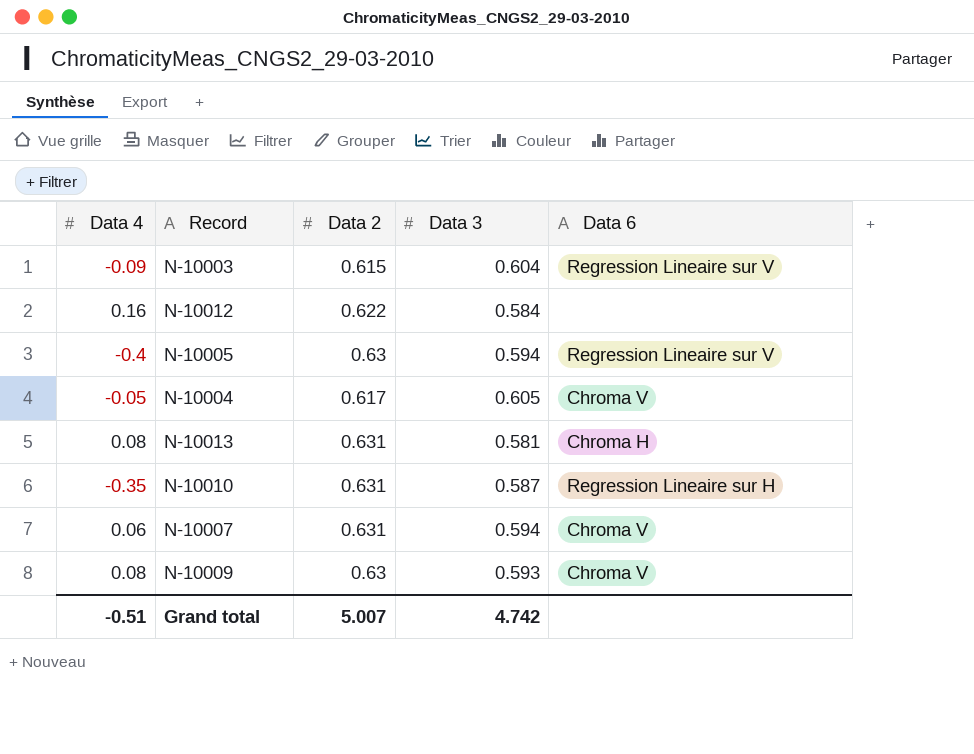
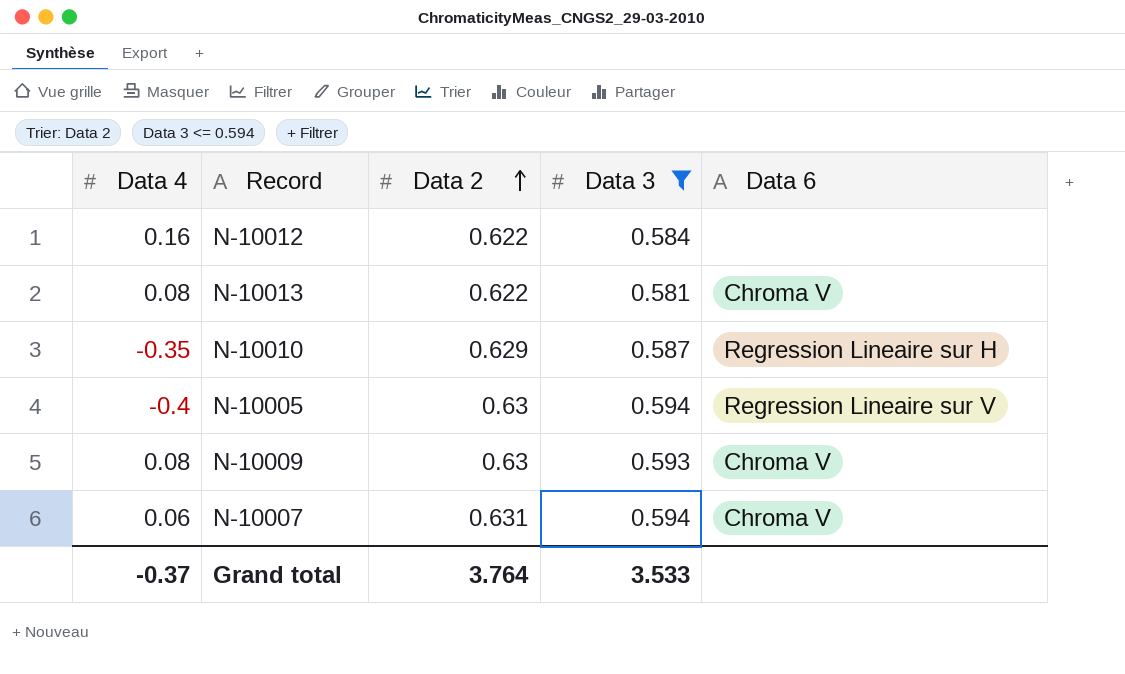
filter: none -> Data 3 <= 0.594
row order: none -> Data 2 ascending
N-10013 | Data 2: 0.631 -> 0.622
N-10013 | Data 6: Chroma H -> Chroma V
N-10010 | Data 2: 0.631 -> 0.629
Grand total | Data 4: -0.51 -> -0.37
Grand total | Data 2: 5.007 -> 3.764
Grand total | Data 3: 4.742 -> 3.533

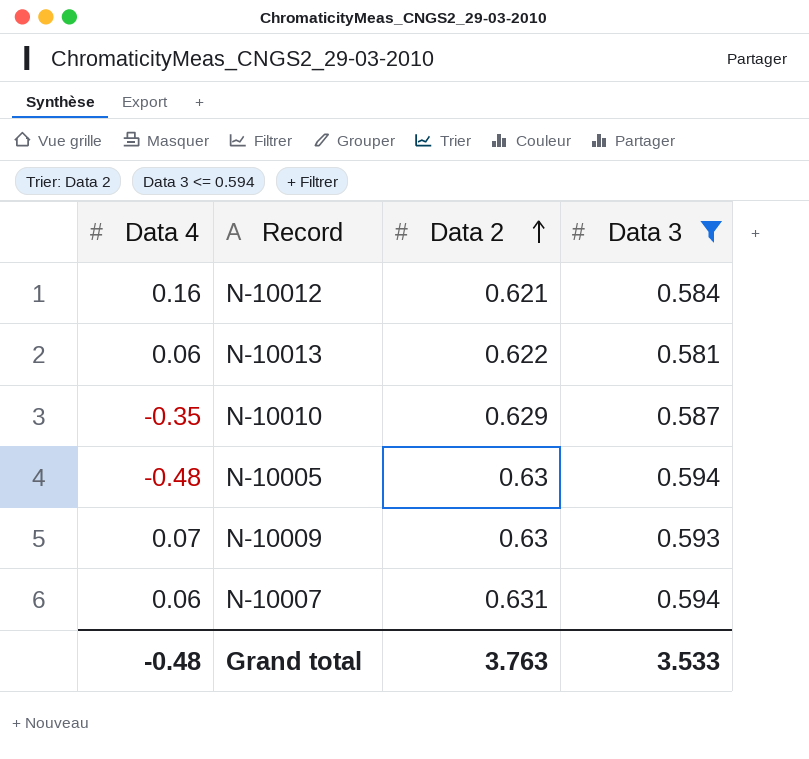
column Data 6 | position: 5 -> none
N-10012 | Data 2: 0.622 -> 0.621
N-10013 | Data 4: 0.08 -> 0.06
N-10005 | Data 4: -0.4 -> -0.48
N-10009 | Data 4: 0.08 -> 0.07
Grand total | Data 4: -0.37 -> -0.48
Grand total | Data 2: 3.764 -> 3.763

